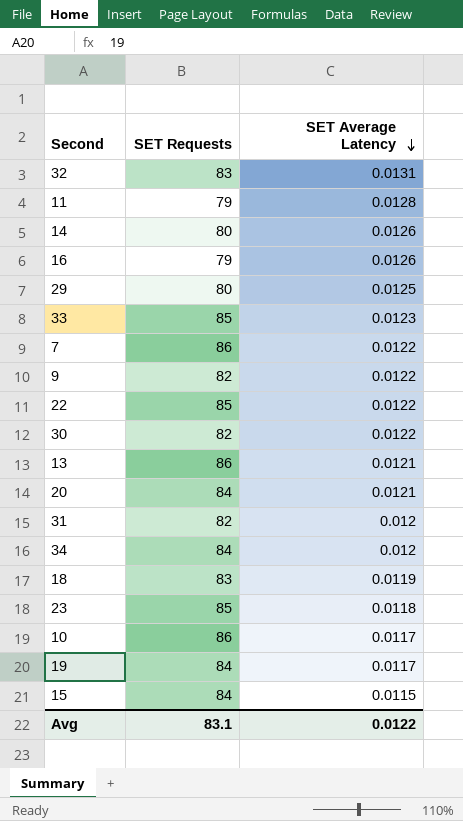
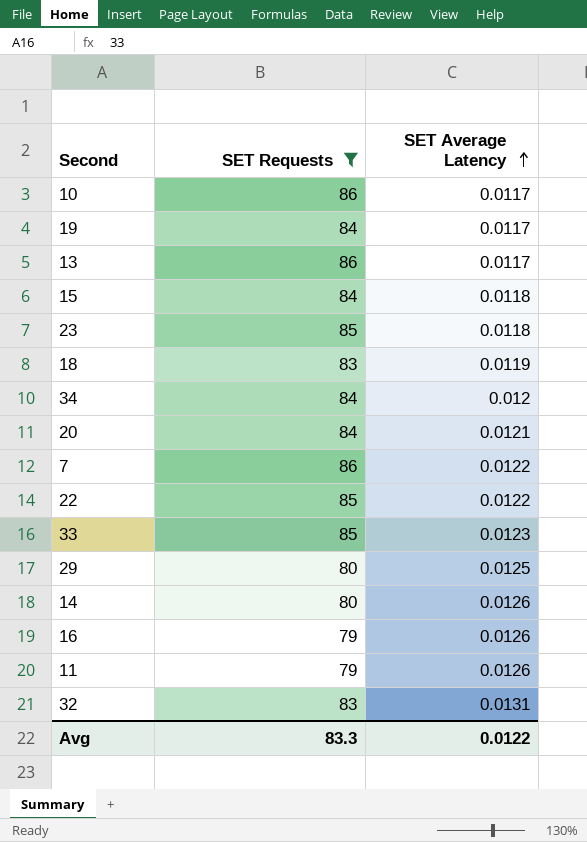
filter: none -> SET Requests != 82
row order: SET Average Latency descending -> SET Average Latency ascending
13 | SET Average Latency: 0.0121 -> 0.0117
15 | SET Average Latency: 0.0115 -> 0.0118
11 | SET Average Latency: 0.0128 -> 0.0126
Avg | SET Requests: 83.1 -> 83.3

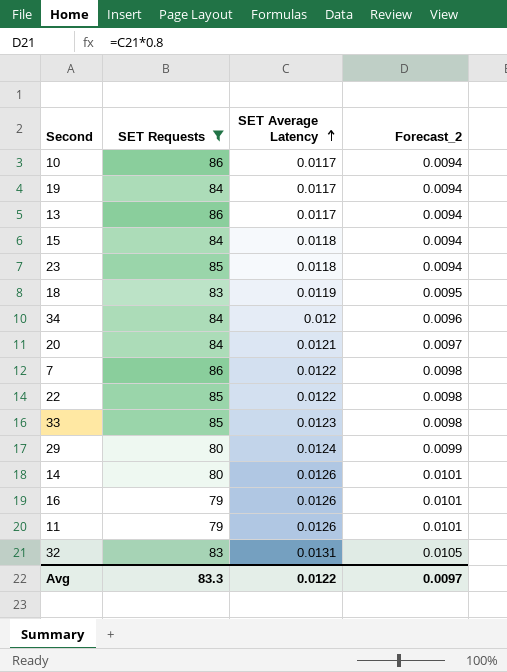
column Forecast_2 | formula: none -> [SET Average Latency] * 0.8
29 | SET Average Latency: 0.0125 -> 0.0124

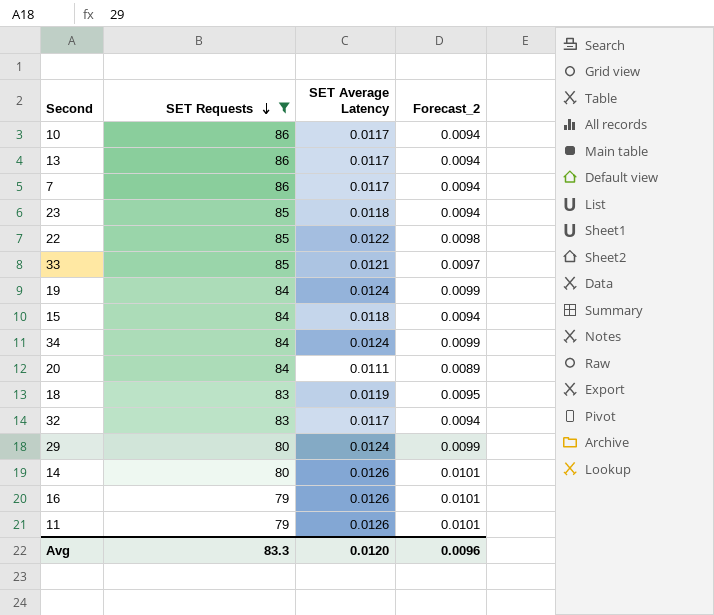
row order: SET Average Latency ascending -> SET Requests descending
7 | SET Average Latency: 0.0122 -> 0.0117
7 | Forecast_2: 0.0098 -> 0.0094
33 | SET Average Latency: 0.0123 -> 0.0121
33 | Forecast_2: 0.0098 -> 0.0097
19 | SET Average Latency: 0.0117 -> 0.0124
19 | Forecast_2: 0.0094 -> 0.0099
34 | SET Average Latency: 0.012 -> 0.0124
34 | Forecast_2: 0.0096 -> 0.0099
20 | SET Average Latency: 0.0121 -> 0.0111
20 | Forecast_2: 0.0097 -> 0.0089
32 | SET Average Latency: 0.0131 -> 0.0117
32 | Forecast_2: 0.0105 -> 0.0094
Avg | SET Average Latency: 0.0122 -> 0.0120
Avg | Forecast_2: 0.0097 -> 0.0096

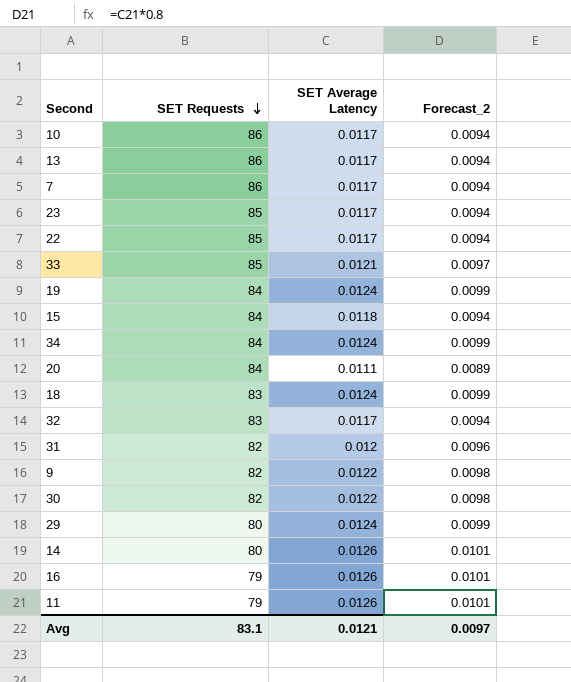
filter: SET Requests != 82 -> none
23 | SET Average Latency: 0.0118 -> 0.0117
22 | SET Average Latency: 0.0122 -> 0.0117
22 | Forecast_2: 0.0098 -> 0.0094
18 | SET Average Latency: 0.0119 -> 0.0124
18 | Forecast_2: 0.0095 -> 0.0099
Avg | SET Requests: 83.3 -> 83.1
Avg | SET Average Latency: 0.0120 -> 0.0121
Avg | Forecast_2: 0.0096 -> 0.0097

